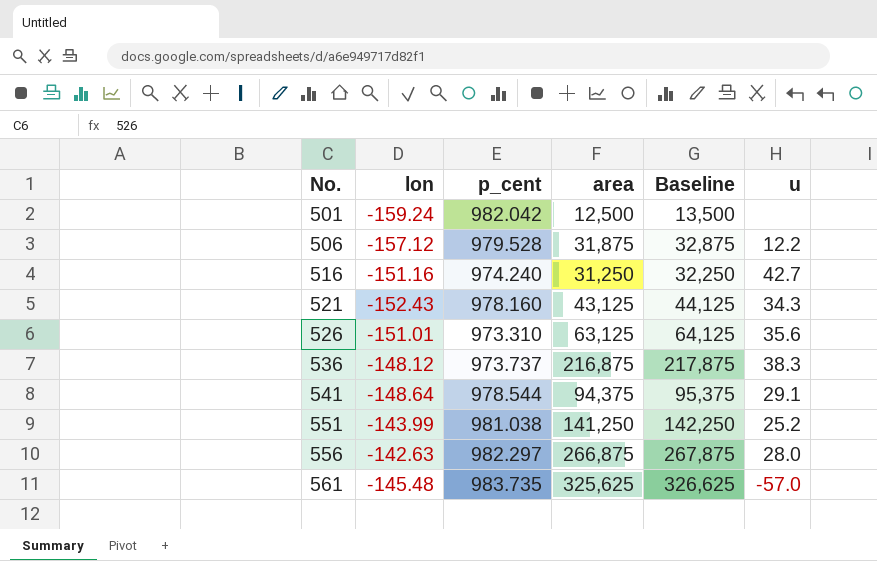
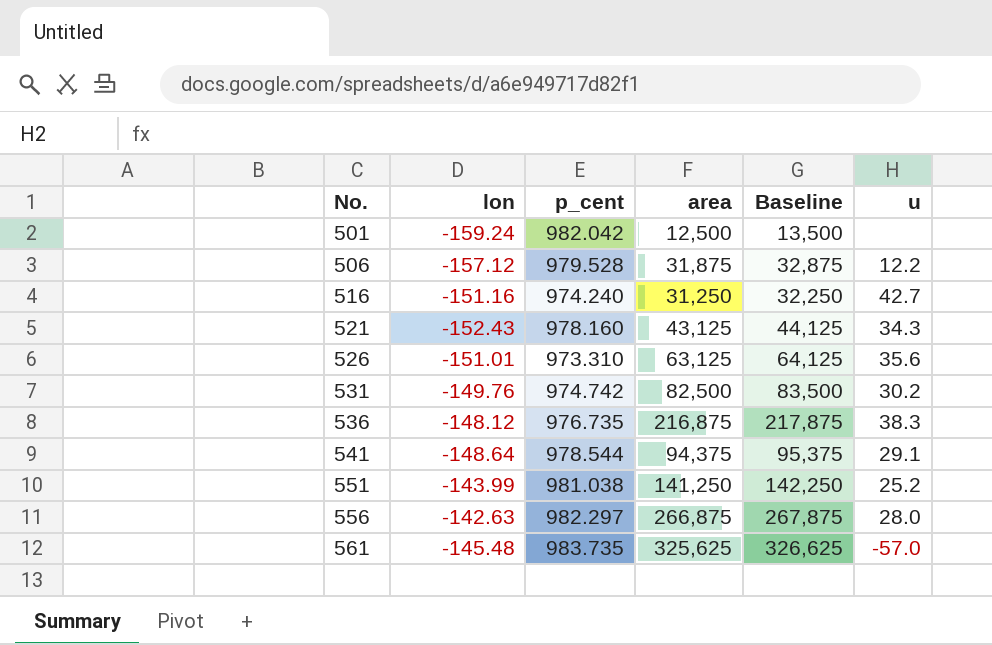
row 531: none -> -149.76 | 974.742 | 82,500 | 83,500 | 30.2
536 | p_cent: 973.737 -> 976.735

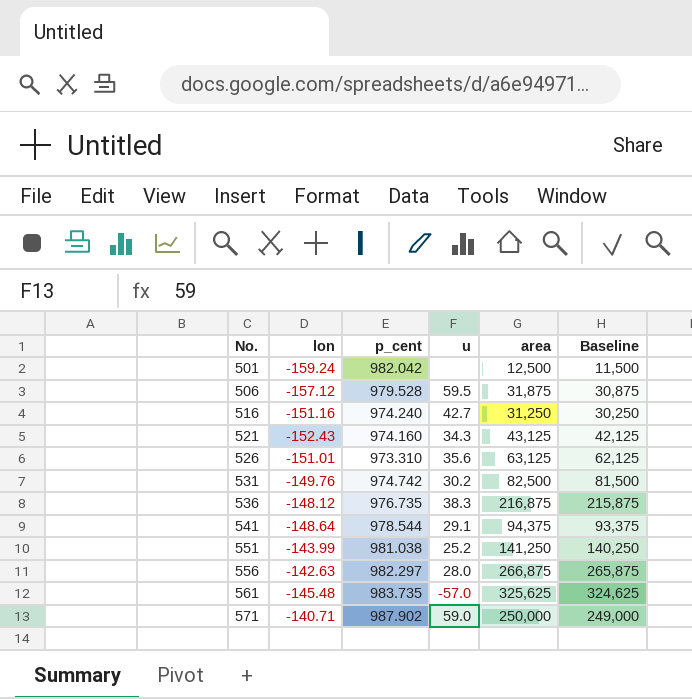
column u | position: 6 -> 4
column Baseline | formula: [area] + 1000 -> [area] - 1000
506 | u: 12.2 -> 59.5
521 | p_cent: 978.160 -> 974.160
row 571: none -> -140.71 | 987.902 | 59.0 | 250,000 | 249,000

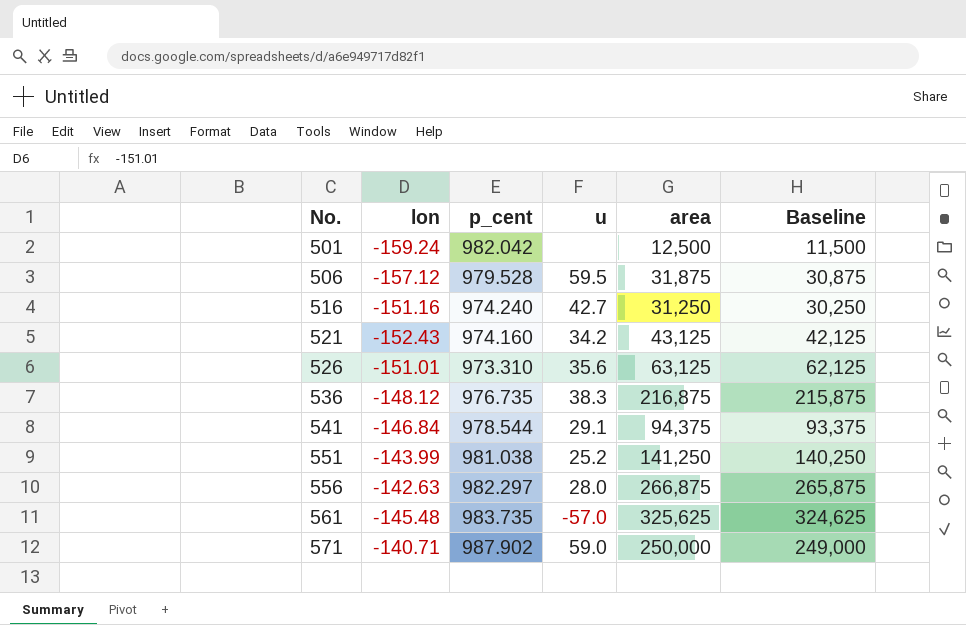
row 531: -149.76 | 974.742 | 30.2 | 82,500 | 81,500 -> none
521 | u: 34.3 -> 34.2
541 | lon: -148.64 -> -146.84

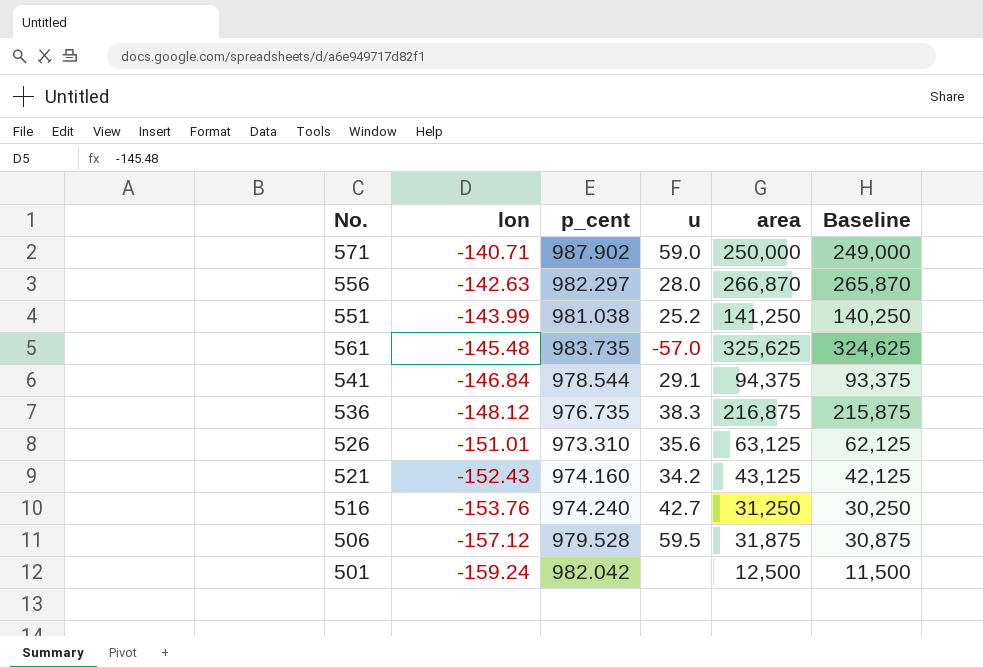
row order: No. ascending -> lon descending
556 | area: 266,875 -> 266,870
556 | Baseline: 265,875 -> 265,870
516 | lon: -151.16 -> -153.76

